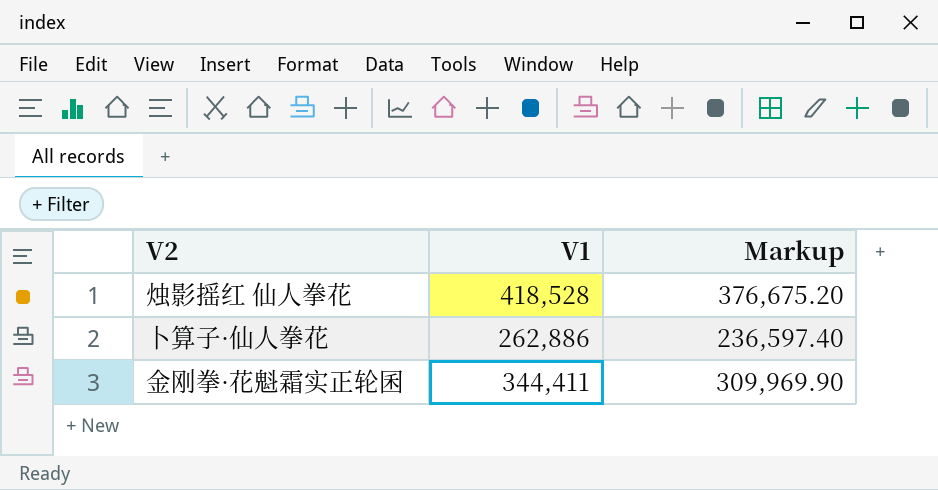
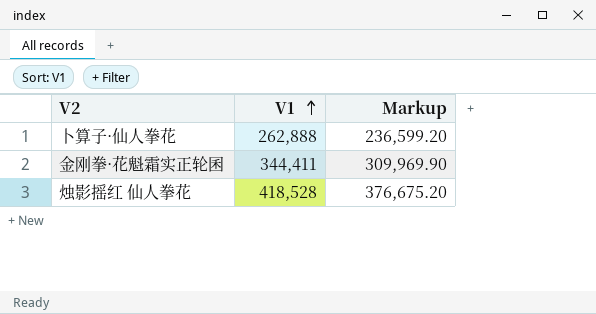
row order: none -> V1 ascending
卜算子·仙人拳花 | V1: 262,886 -> 262,888
卜算子·仙人拳花 | Markup: 236,597.40 -> 236,599.20

